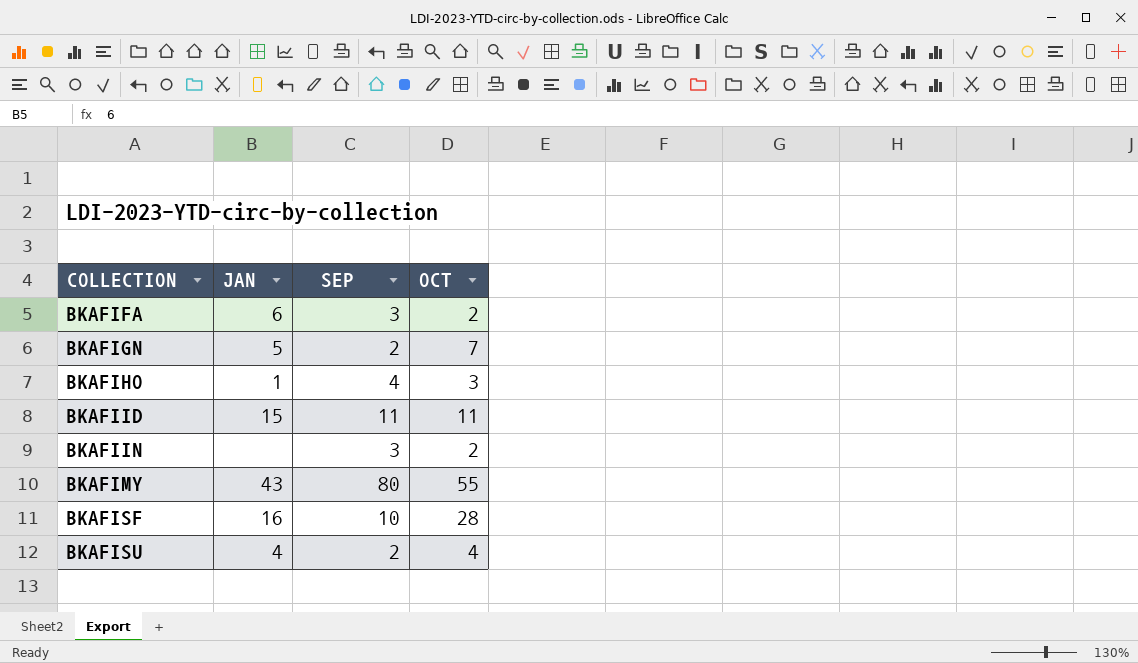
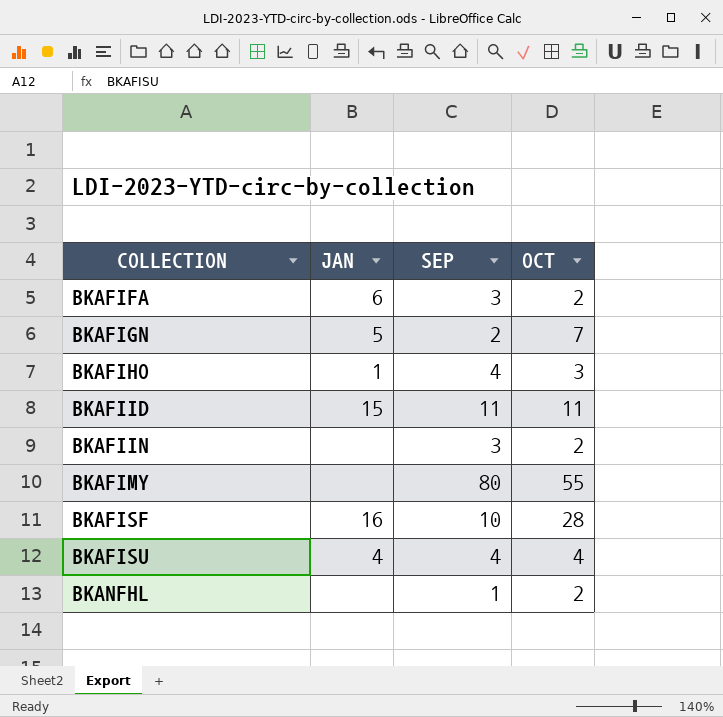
BKAFIMY | JAN: 43 -> none
BKAFISU | SEP: 2 -> 4
row BKANFHL: none -> none | 1 | 2

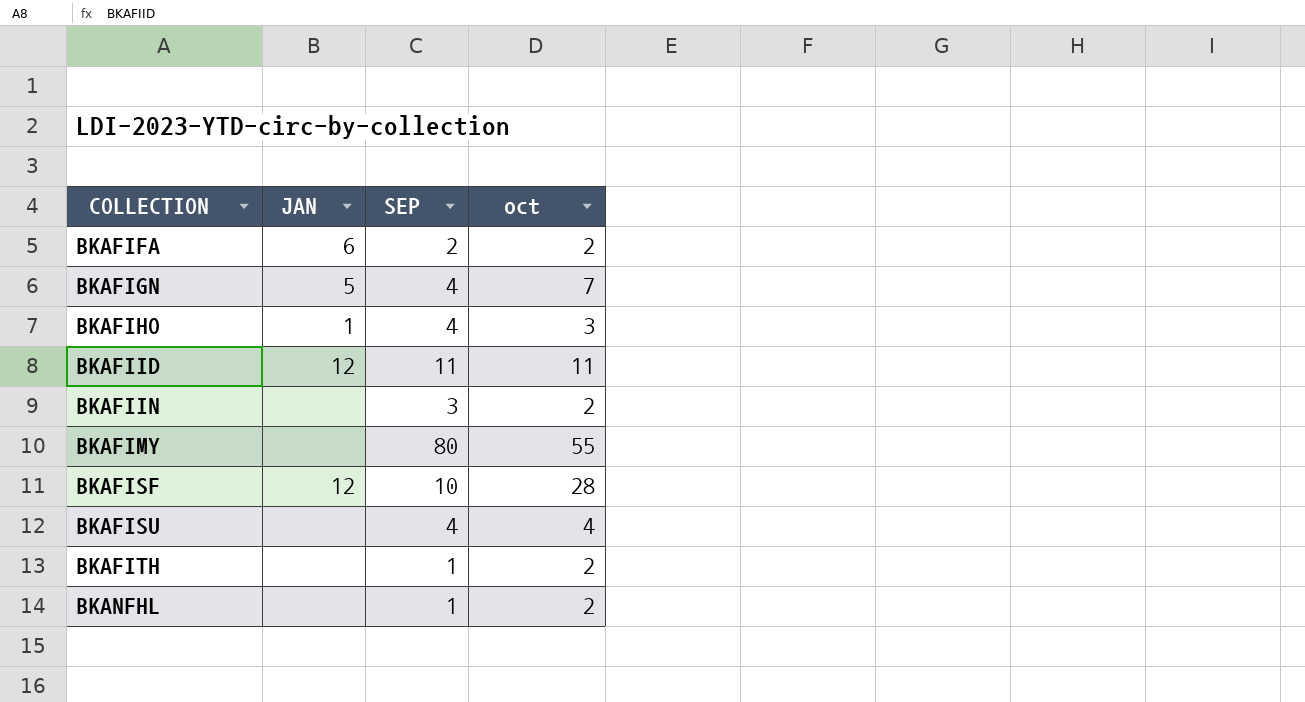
column name: OCT -> oct
BKAFIFA | SEP: 3 -> 2
BKAFIGN | SEP: 2 -> 4
BKAFIID | JAN: 15 -> 12
BKAFISF | JAN: 16 -> 12
BKAFISU | JAN: 4 -> none
row BKAFITH: none -> none | 1 | 2

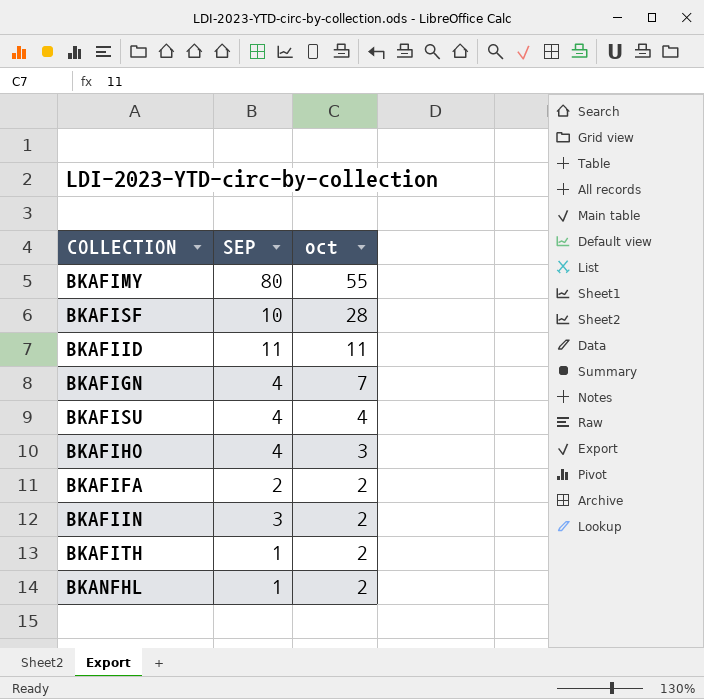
row order: COLLECTION ascending -> oct descending
column JAN | position: 2 -> none

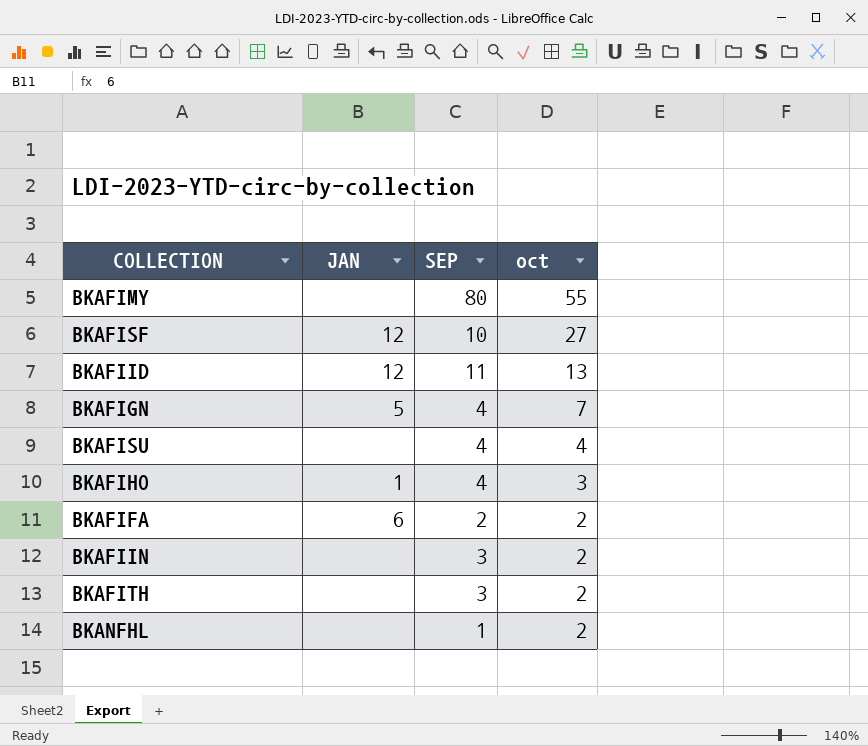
column JAN | position: none -> 2
BKAFISF | oct: 28 -> 27
BKAFIID | oct: 11 -> 13
BKAFITH | SEP: 1 -> 3

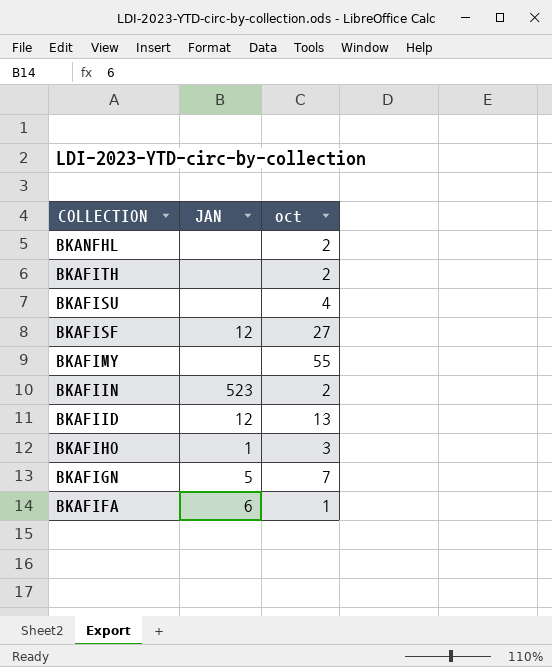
row order: oct descending -> COLLECTION descending
column SEP | position: 3 -> none
BKAFIIN | JAN: none -> 523
BKAFIFA | oct: 2 -> 1

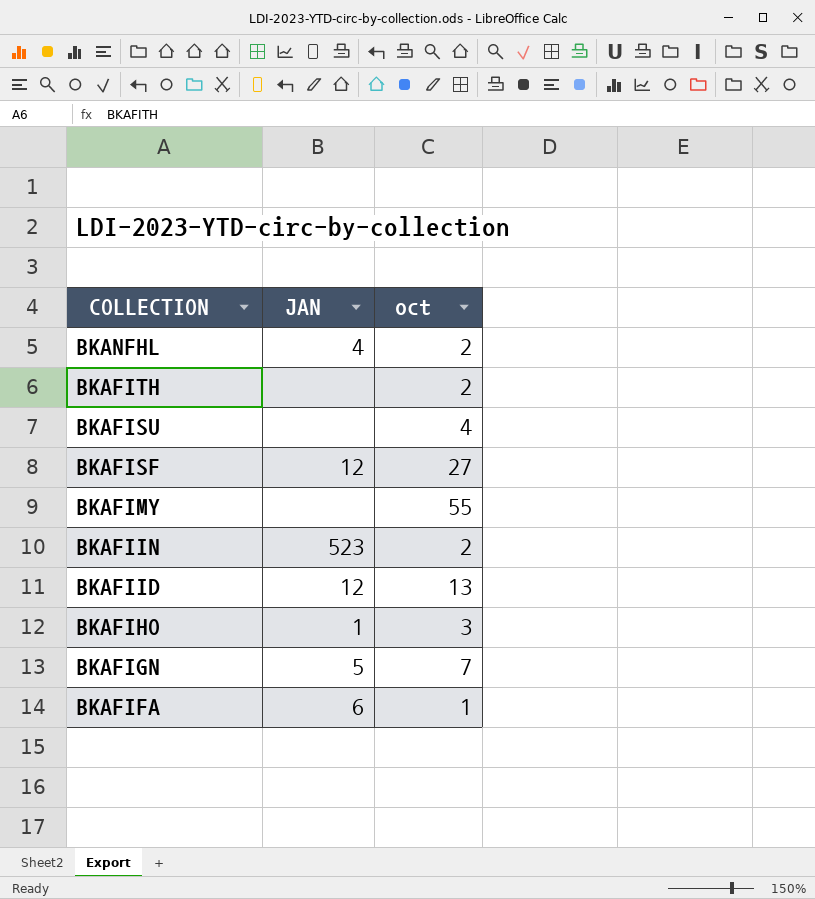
BKANFHL | JAN: none -> 4

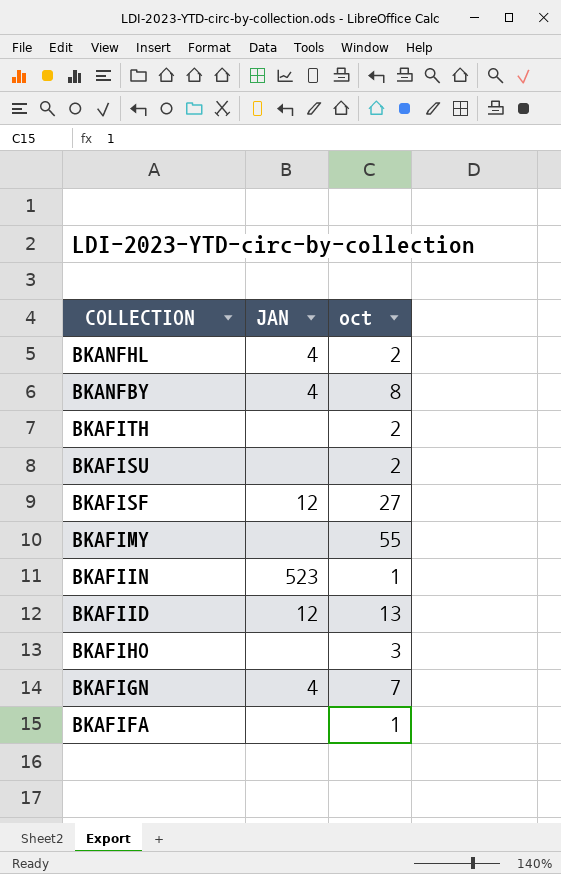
row BKANFBY: none -> 4 | 8
BKAFISU | oct: 4 -> 2
BKAFIIN | oct: 2 -> 1
BKAFIHO | JAN: 1 -> none
BKAFIGN | JAN: 5 -> 4
BKAFIFA | JAN: 6 -> none

